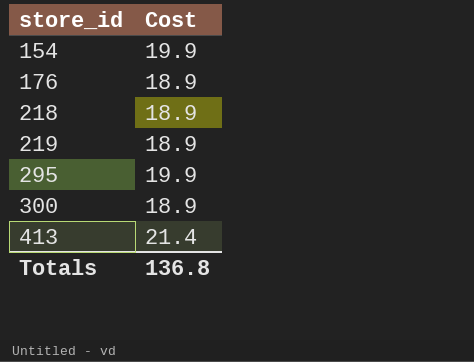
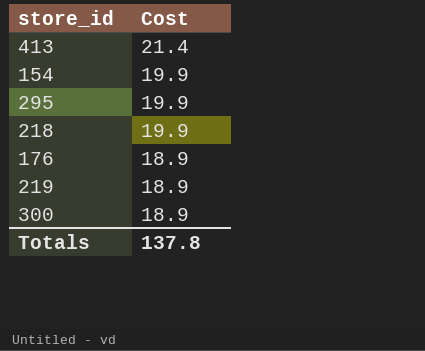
row order: store_id ascending -> Cost descending
218 | Cost: 18.9 -> 19.9
Totals | Cost: 136.8 -> 137.8

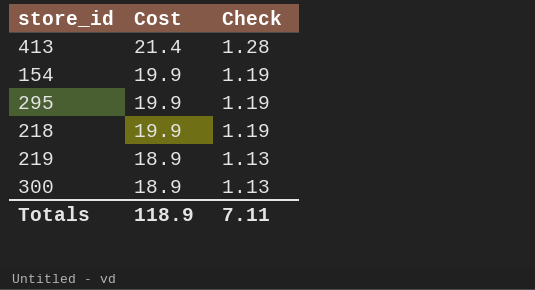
column Check | formula: none -> [Cost] * 0.06
row 176: 18.9 -> none
Totals | Cost: 137.8 -> 118.9

